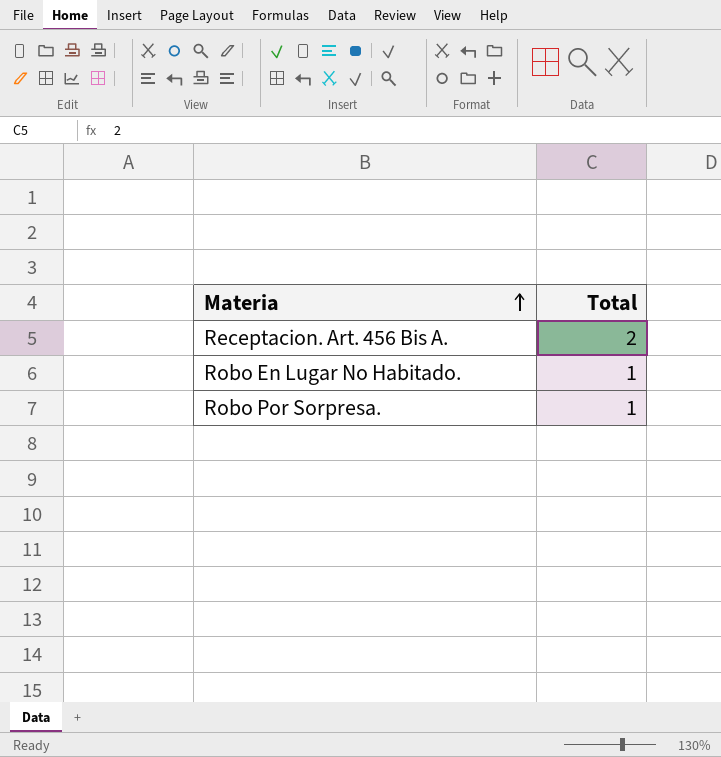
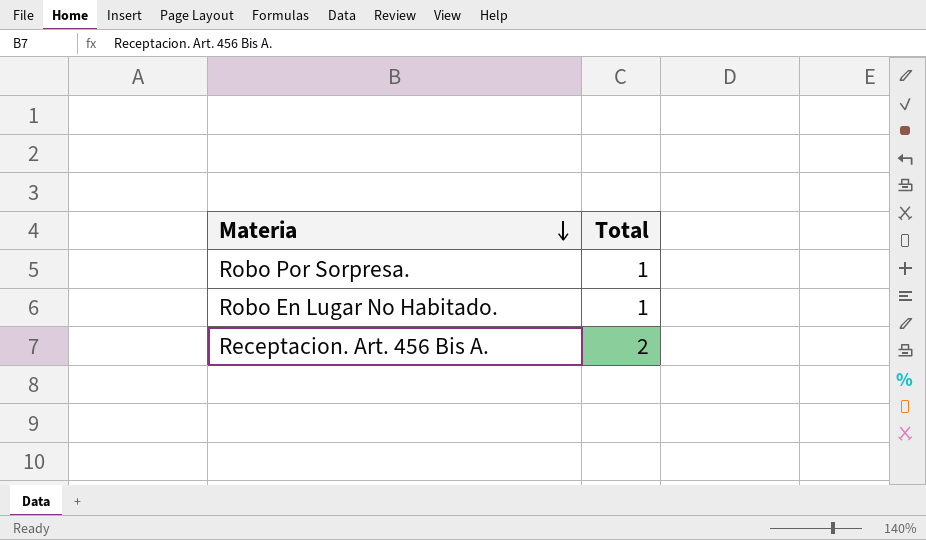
row order: Materia ascending -> Materia descending

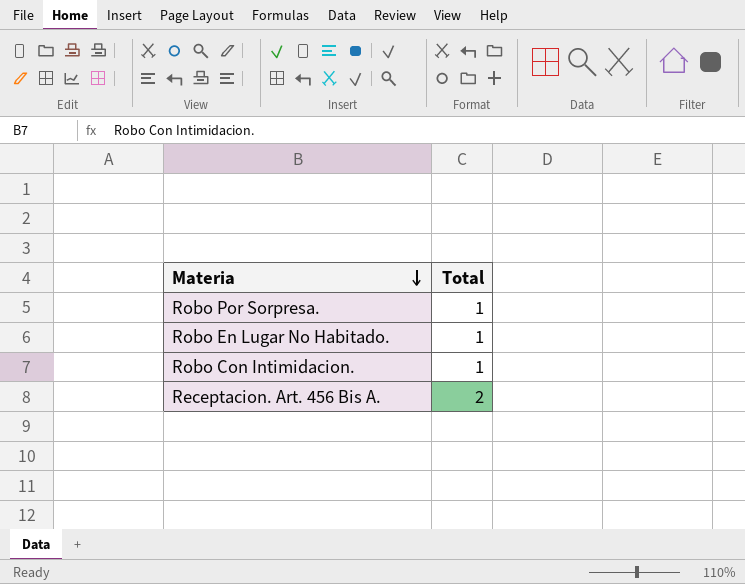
row Robo Con Intimidacion.: none -> 1

